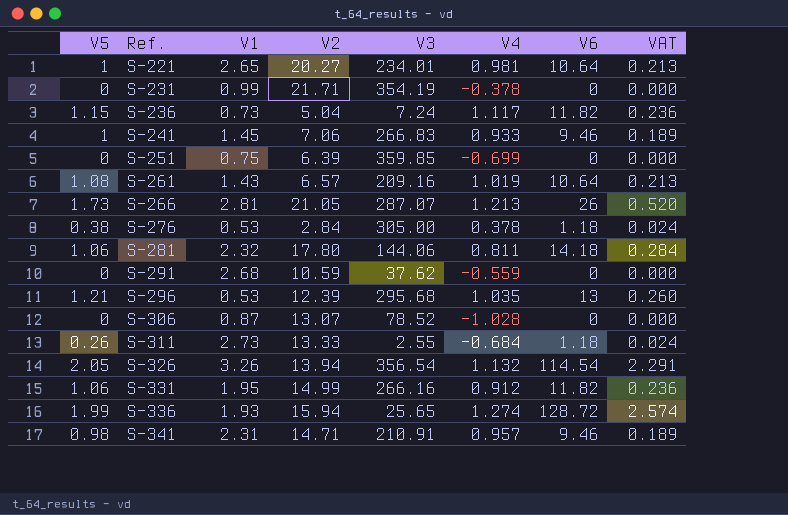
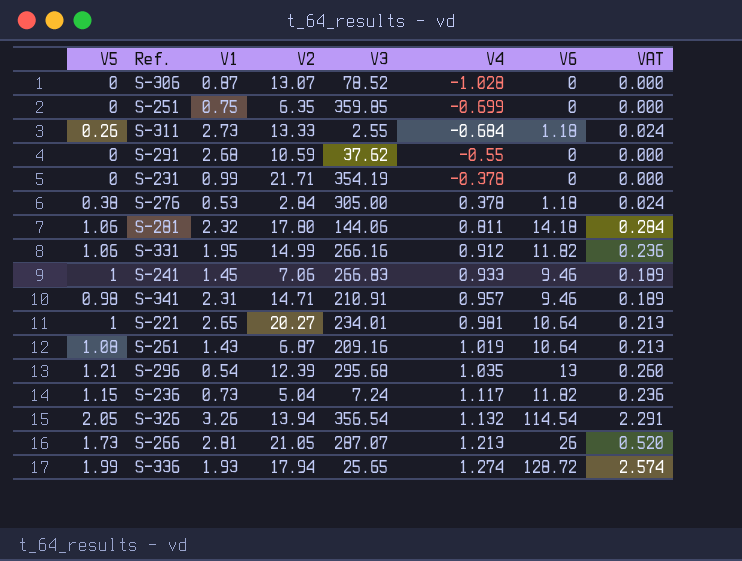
row order: Ref. ascending -> V4 ascending
S-251 | V2: 6.39 -> 6.35
S-291 | V4: -0.559 -> -0.55
S-261 | V2: 6.57 -> 6.87
S-296 | V1: 0.53 -> 0.54
S-336 | V2: 15.94 -> 17.94

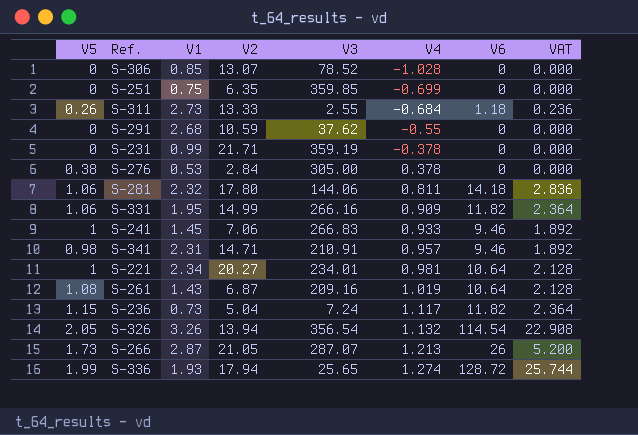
column VAT | formula: [V6] * 0.02 -> [V6] * 0.2
row S-296: 1.21 | 0.54 | 12.39 | 295.68 | 1.035 | 13 | 0.260 -> none
S-306 | V1: 0.87 -> 0.85
S-231 | V3: 354.19 -> 359.19
S-276 | V6: 1.18 -> 0
S-331 | V4: 0.912 -> 0.909
S-221 | V1: 2.65 -> 2.34
S-266 | V1: 2.81 -> 2.87

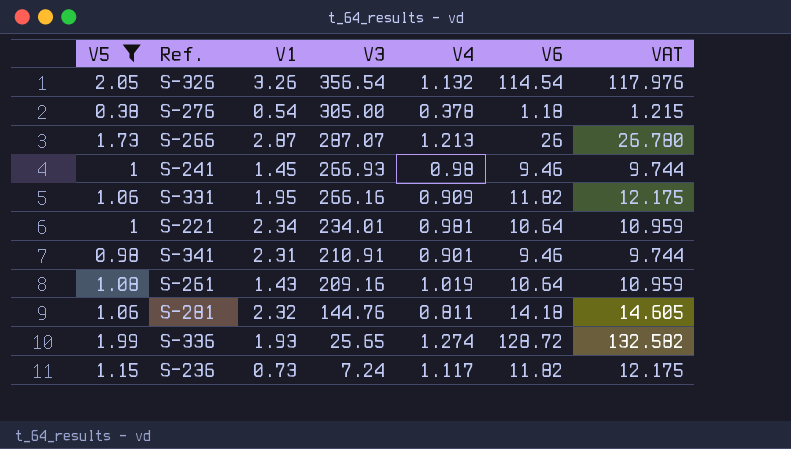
filter: none -> V5 >= 0.38
row order: V4 ascending -> V3 descending
column V2 | position: 4 -> none
column VAT | formula: [V6] * 0.2 -> [V6] * 1.03
S-276 | V1: 0.53 -> 0.54
S-276 | V6: 0 -> 1.18
S-241 | V3: 266.83 -> 266.93
S-241 | V4: 0.933 -> 0.98
S-341 | V4: 0.957 -> 0.901
S-281 | V3: 144.06 -> 144.76

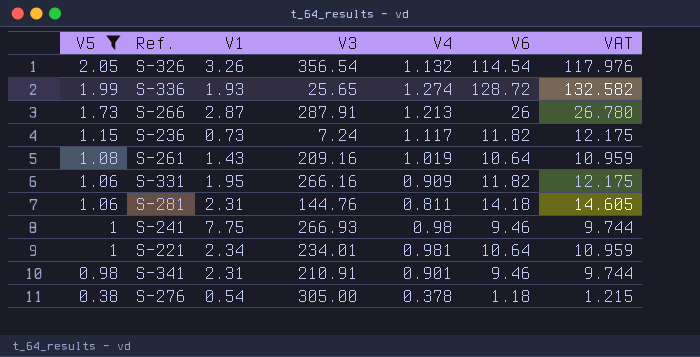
row order: V3 descending -> V5 descending
S-266 | V3: 287.07 -> 287.91
S-281 | V1: 2.32 -> 2.31
S-241 | V1: 1.45 -> 7.75

